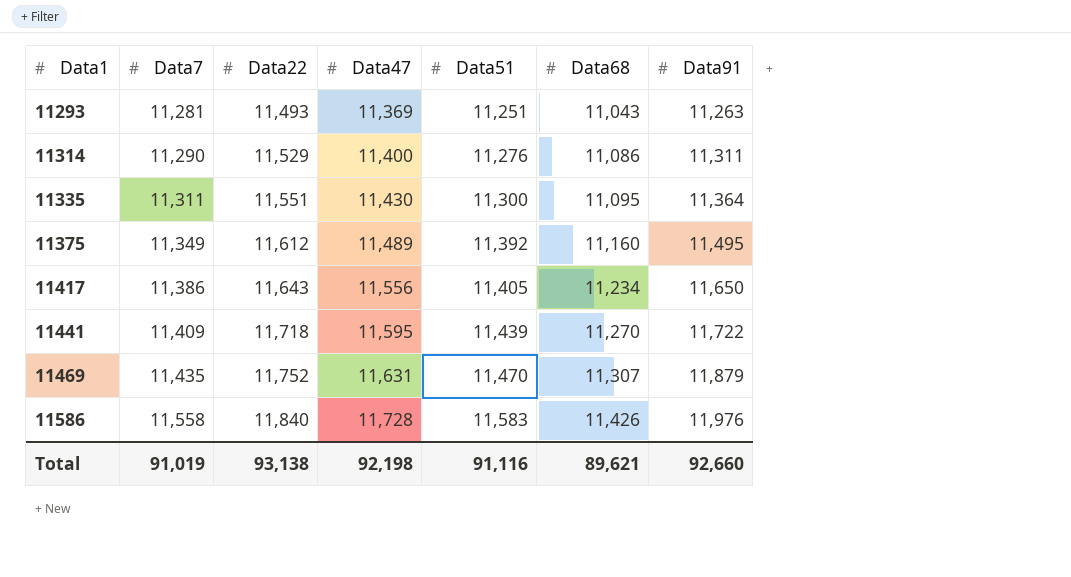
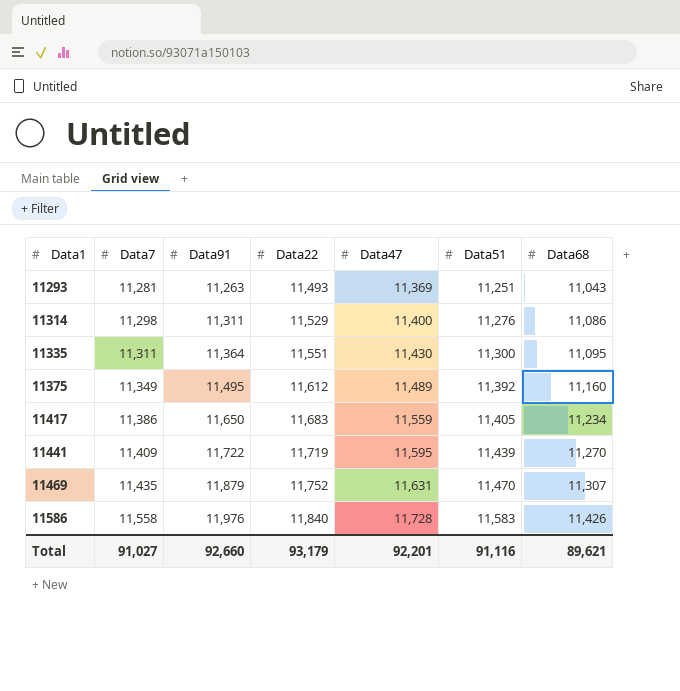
column Data91 | position: 7 -> 3
11314 | Data7: 11,290 -> 11,298
11417 | Data22: 11,643 -> 11,683
11417 | Data47: 11,556 -> 11,559
11441 | Data22: 11,718 -> 11,719
Total | Data7: 91,019 -> 91,027
Total | Data22: 93,138 -> 93,179
Total | Data47: 92,198 -> 92,201

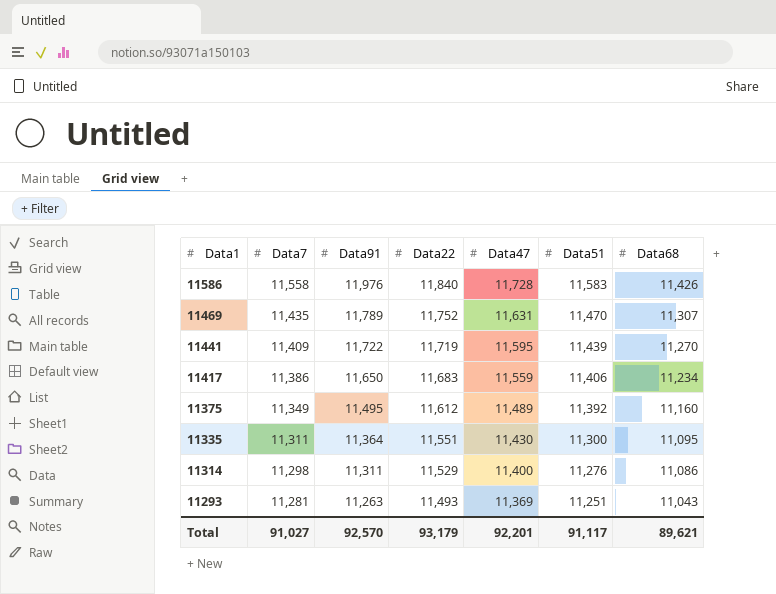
row order: Data1 ascending -> Data1 descending
11469 | Data91: 11,879 -> 11,789
11417 | Data51: 11,405 -> 11,406
Total | Data91: 92,660 -> 92,570
Total | Data51: 91,116 -> 91,117

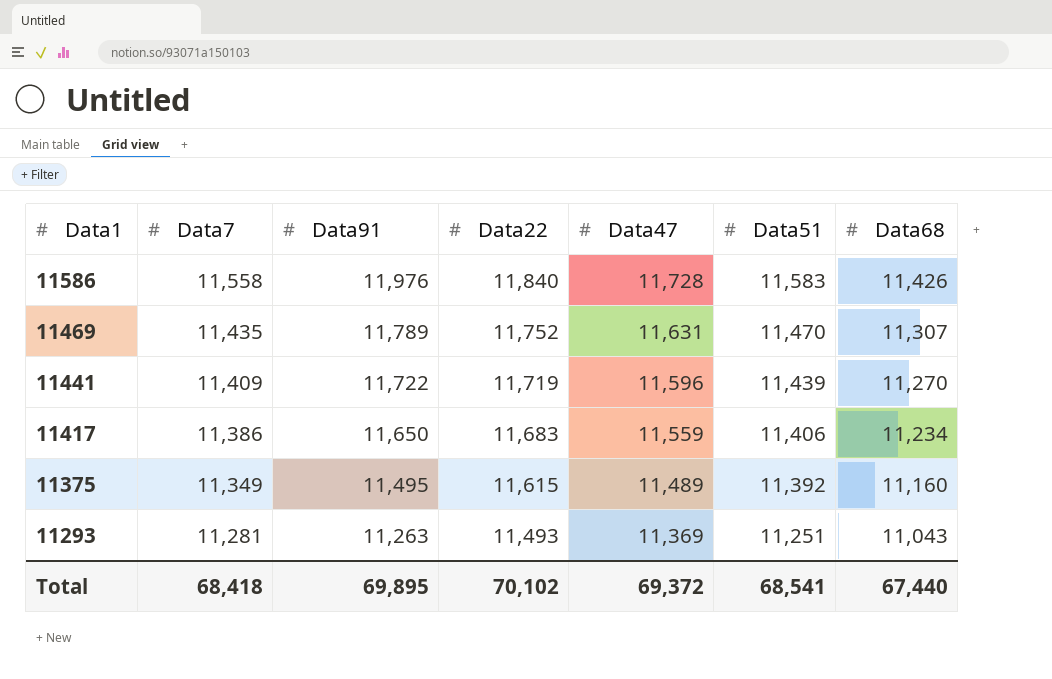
row 11335: 11,311 | 11,364 | 11,551 | 11,430 | 11,300 | 11,095 -> none
row 11314: 11,298 | 11,311 | 11,529 | 11,400 | 11,276 | 11,086 -> none
11441 | Data47: 11,595 -> 11,596
11375 | Data22: 11,612 -> 11,615
Total | Data7: 91,027 -> 68,418
Total | Data91: 92,570 -> 69,895
Total | Data22: 93,179 -> 70,102
Total | Data47: 92,201 -> 69,372
Total | Data51: 91,117 -> 68,541
Total | Data68: 89,621 -> 67,440

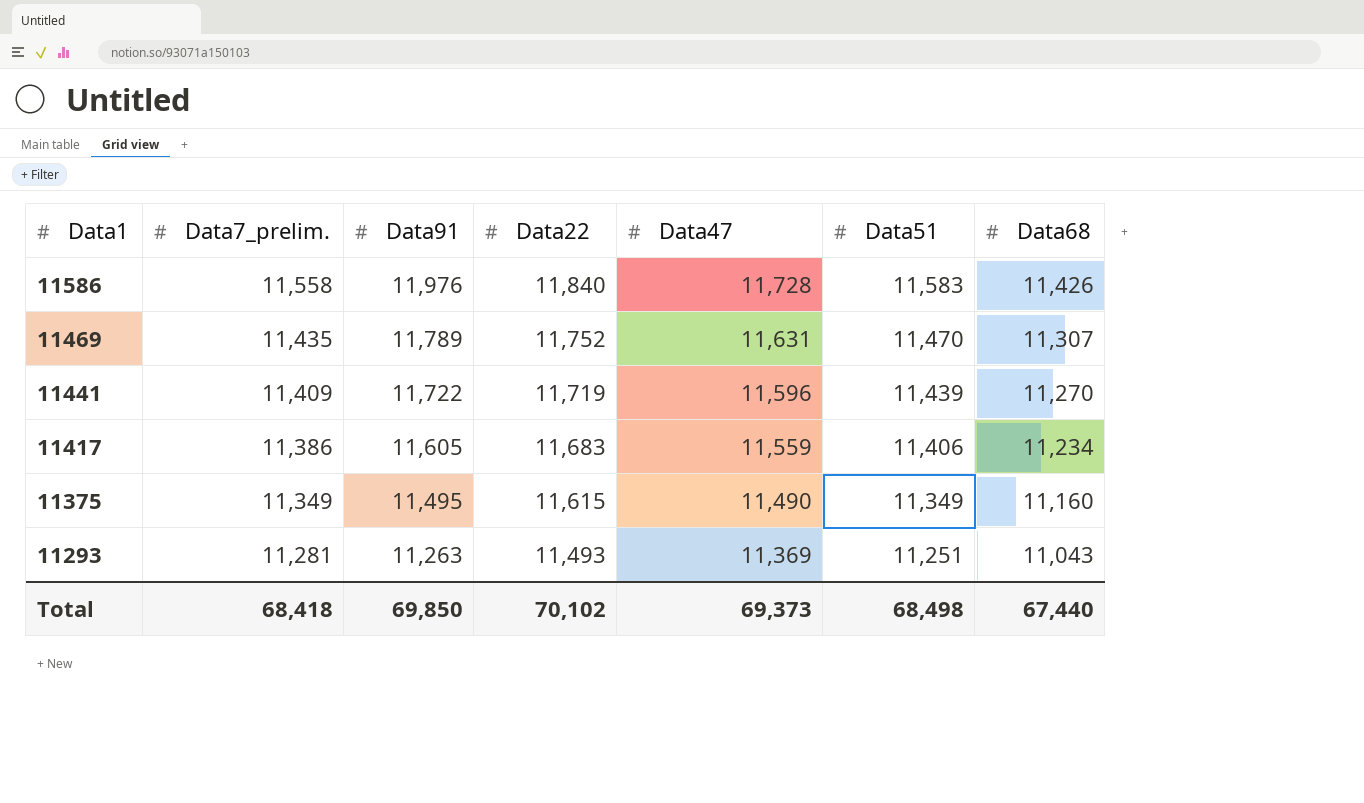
column name: Data7 -> Data7_prelim.
11417 | Data91: 11,650 -> 11,605
11375 | Data47: 11,489 -> 11,490
11375 | Data51: 11,392 -> 11,349
Total | Data91: 69,895 -> 69,850
Total | Data47: 69,372 -> 69,373
Total | Data51: 68,541 -> 68,498

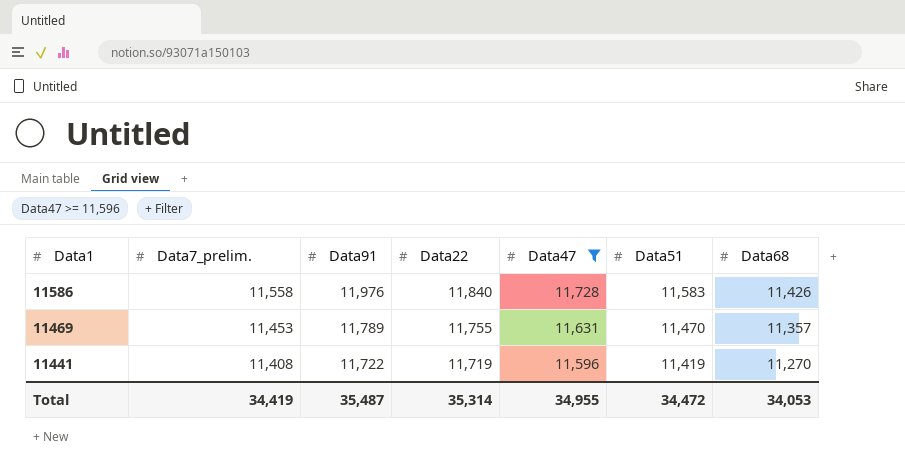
filter: none -> Data47 >= 11,596
11469 | Data7_prelim.: 11,435 -> 11,453
11469 | Data22: 11,752 -> 11,755
11469 | Data68: 11,307 -> 11,357
11441 | Data7_prelim.: 11,409 -> 11,408
11441 | Data51: 11,439 -> 11,419
Total | Data7_prelim.: 68,418 -> 34,419
Total | Data91: 69,850 -> 35,487
Total | Data22: 70,102 -> 35,314
Total | Data47: 69,373 -> 34,955
Total | Data51: 68,498 -> 34,472
Total | Data68: 67,440 -> 34,053

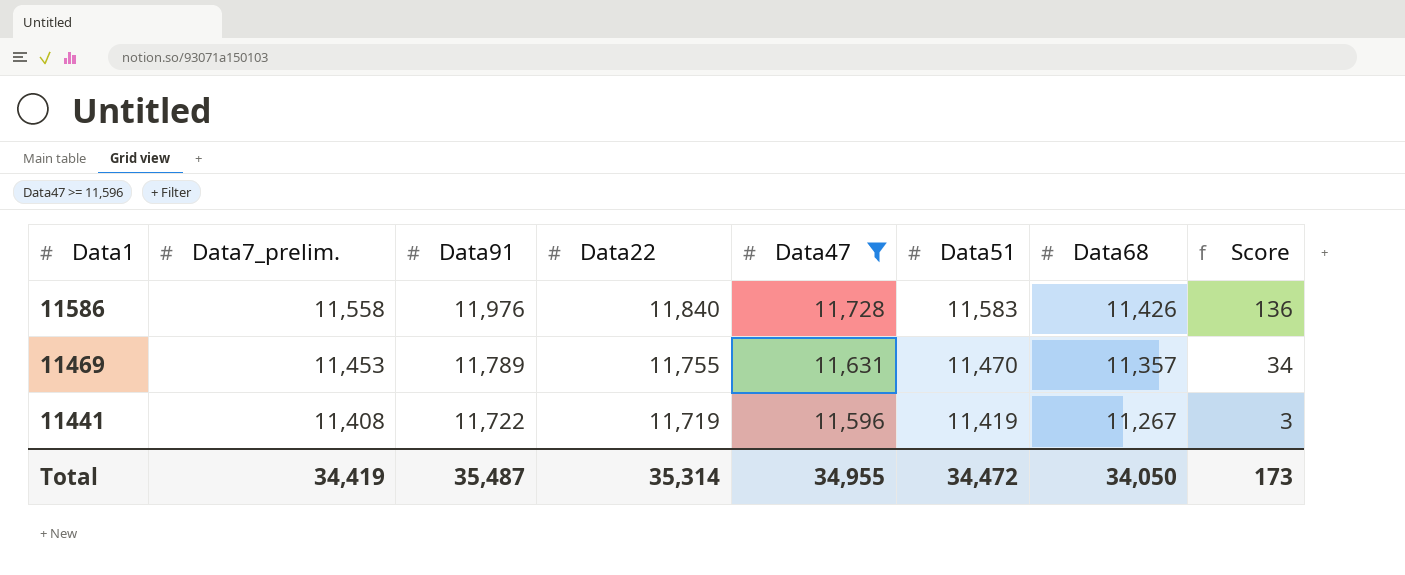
column Score | formula: none -> [Data91] - [Data22]
11441 | Data68: 11,270 -> 11,267
Total | Data68: 34,053 -> 34,050

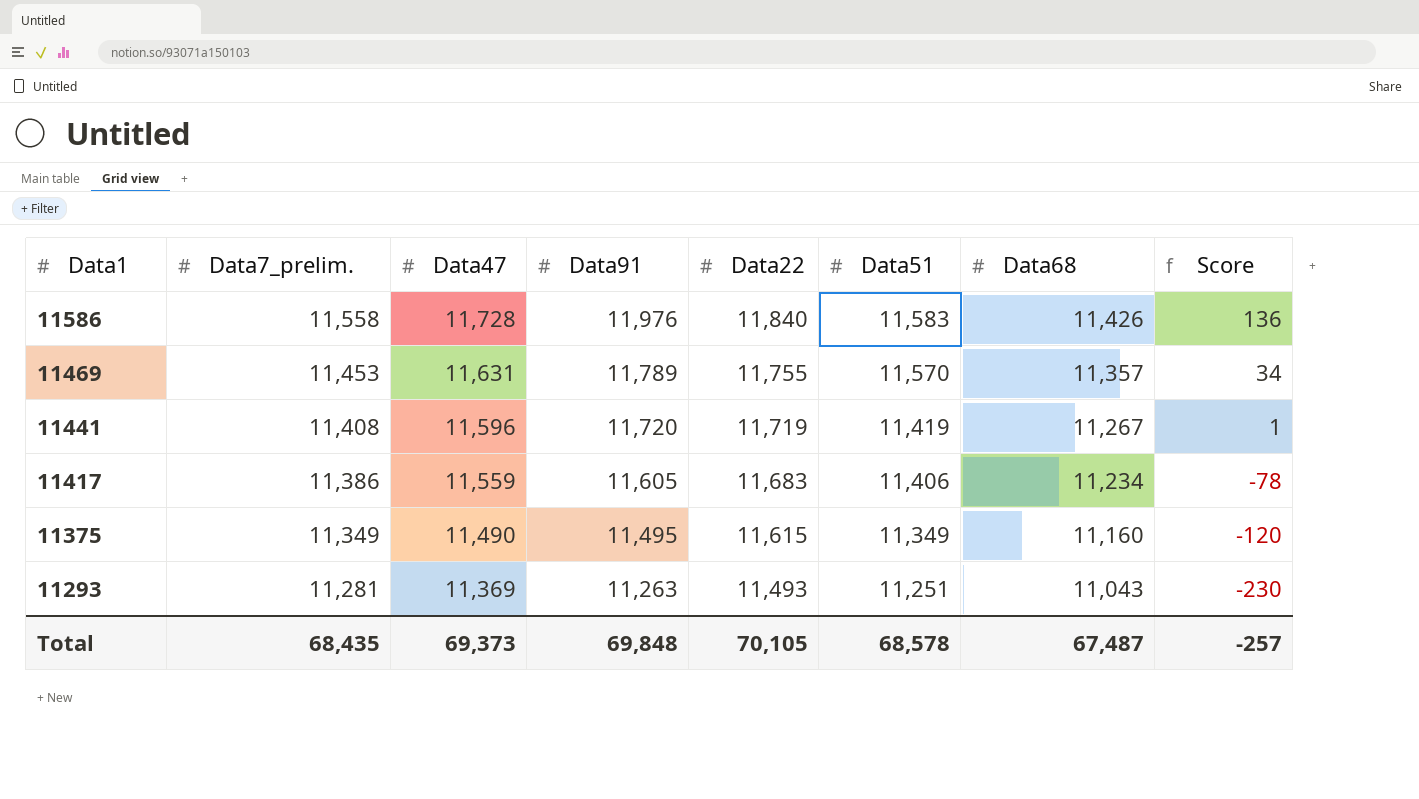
filter: Data47 >= 11,596 -> none
column Data47 | position: 5 -> 3
11469 | Data51: 11,470 -> 11,570
11441 | Data91: 11,722 -> 11,720
11441 | Score: 3 -> 1
Total | Data7_prelim.: 34,419 -> 68,435
Total | Data47: 34,955 -> 69,373
Total | Data91: 35,487 -> 69,848
Total | Data22: 35,314 -> 70,105
Total | Data51: 34,472 -> 68,578
Total | Data68: 34,050 -> 67,487
Total | Score: 173 -> -257

